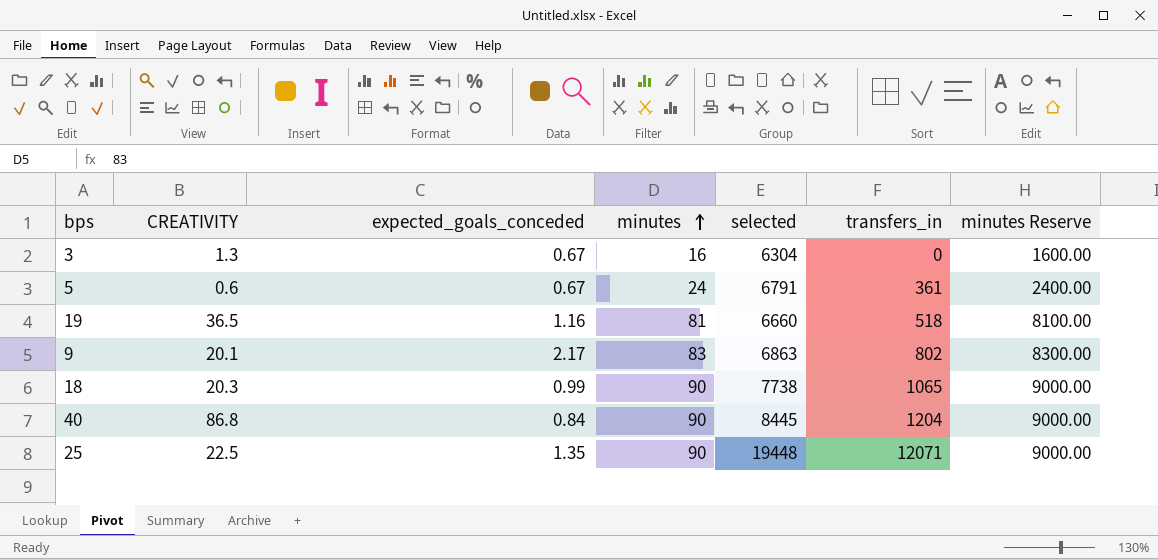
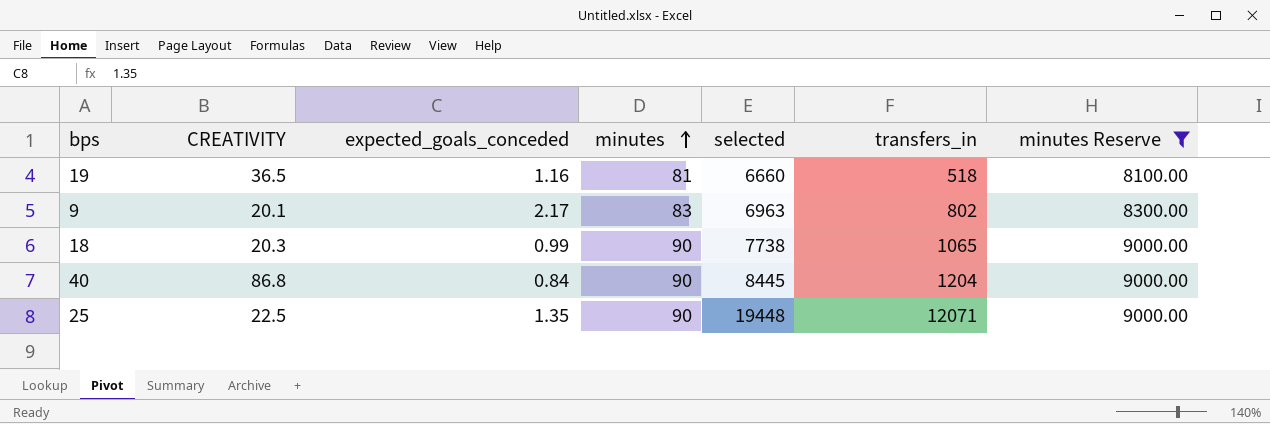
filter: none -> minutes Reserve >= 8100.00
9 | selected: 6863 -> 6963

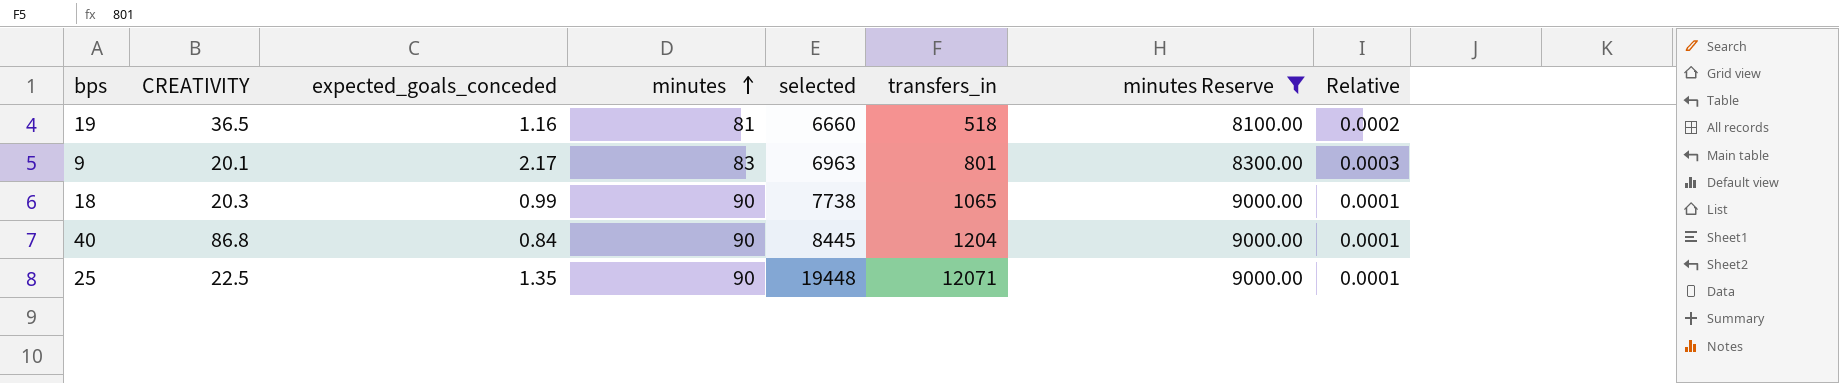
column Relative | formula: none -> [expected_goals_conceded] / [selected]
9 | transfers_in: 802 -> 801

